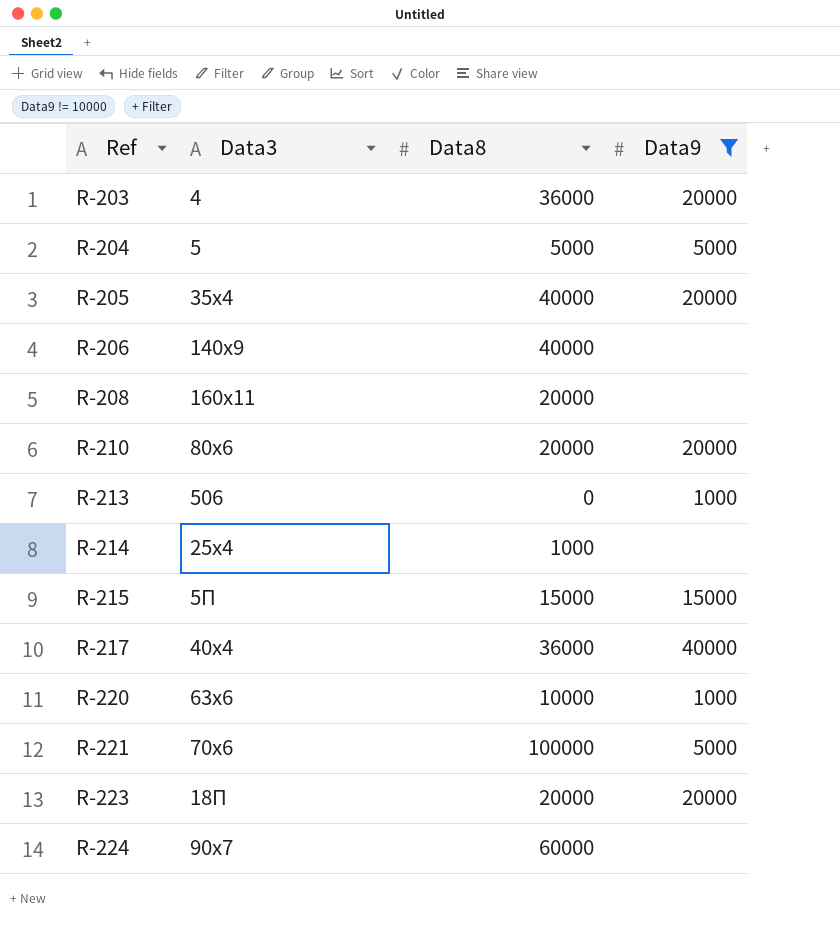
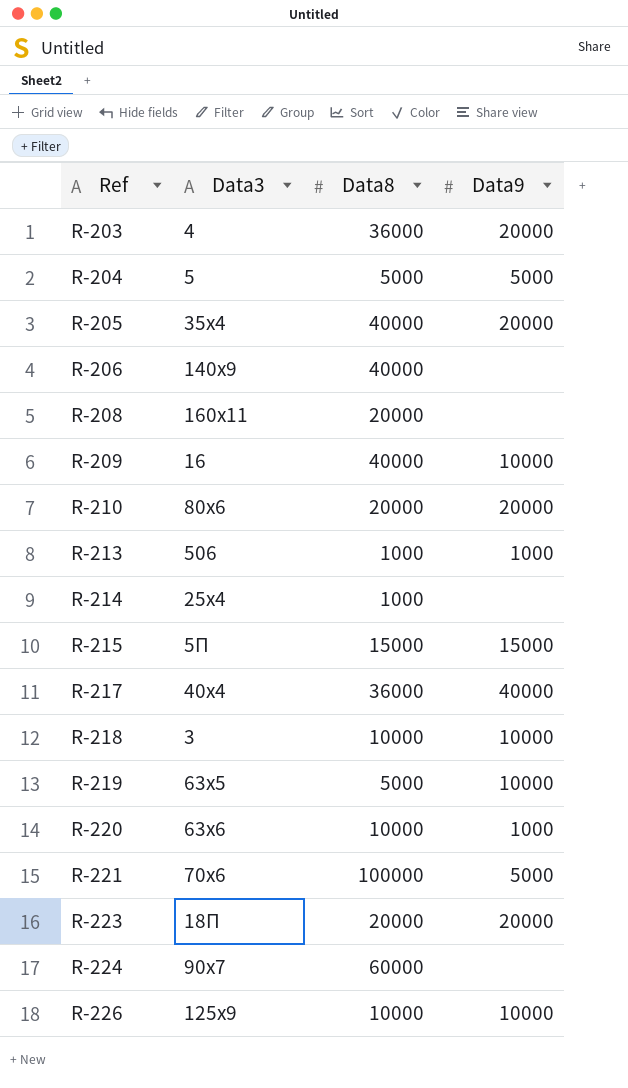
filter: Data9 != 10000 -> none
R-213 | Data8: 0 -> 1000

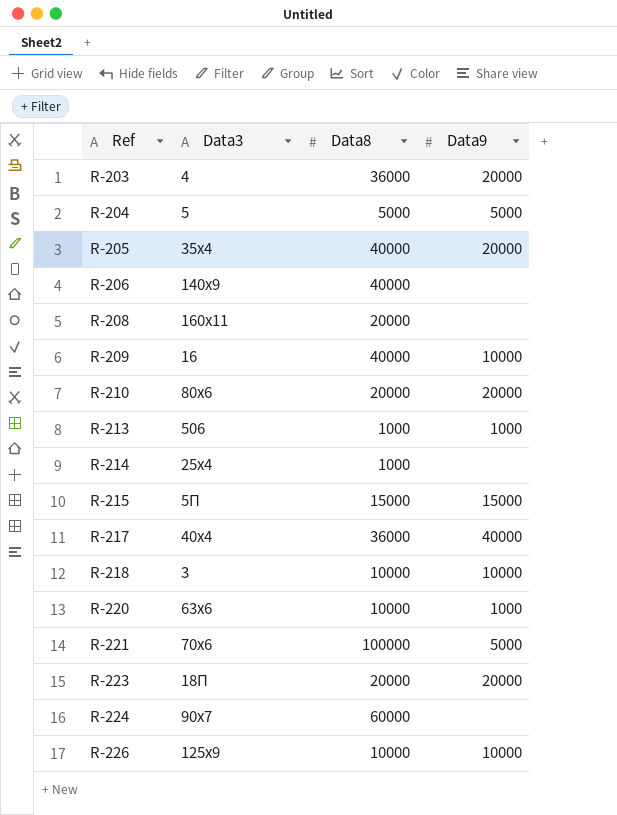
row R-219: 63х5 | 5000 | 10000 -> none

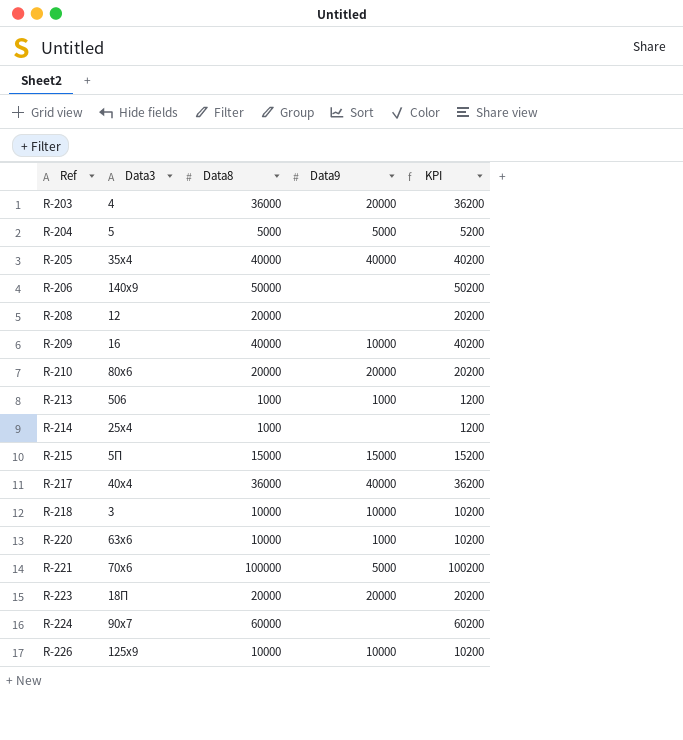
column KPI | formula: none -> [Data8] + 200
R-205 | Data9: 20000 -> 40000
R-206 | Data8: 40000 -> 50000
R-208 | Data3: 160х11 -> 12

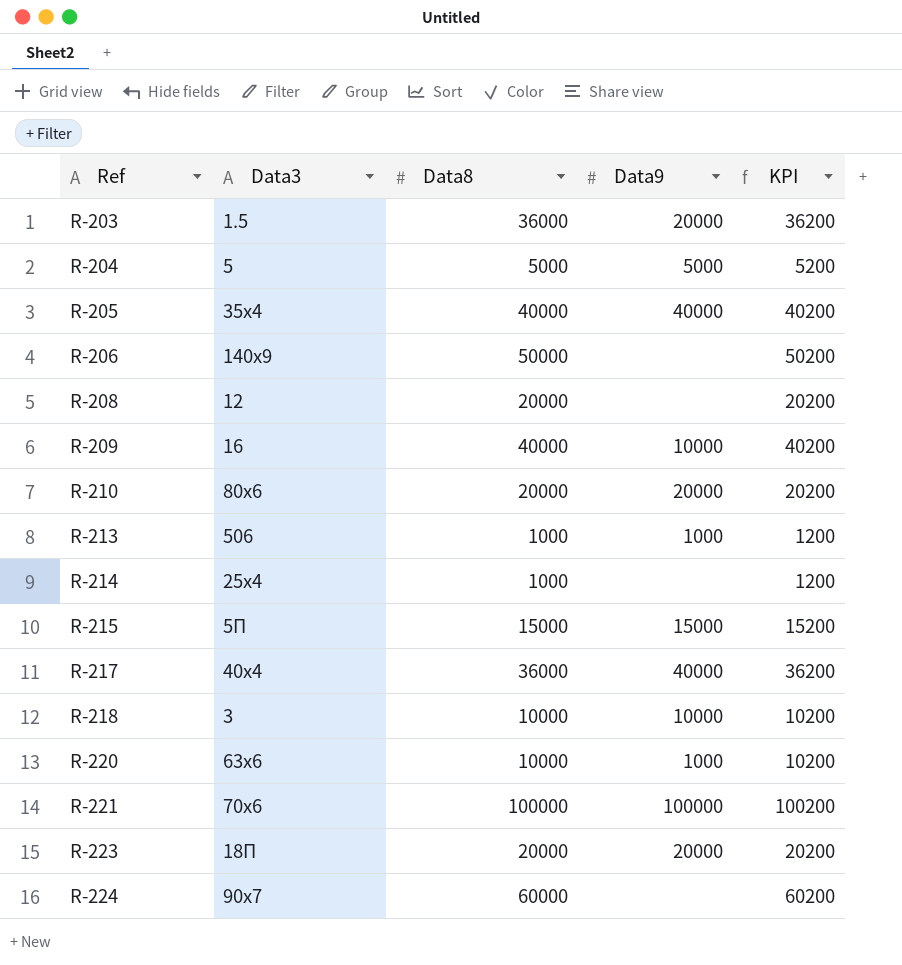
row R-226: 125х9 | 10000 | 10000 | 10200 -> none
R-203 | Data3: 4 -> 1.5
R-221 | Data9: 5000 -> 100000

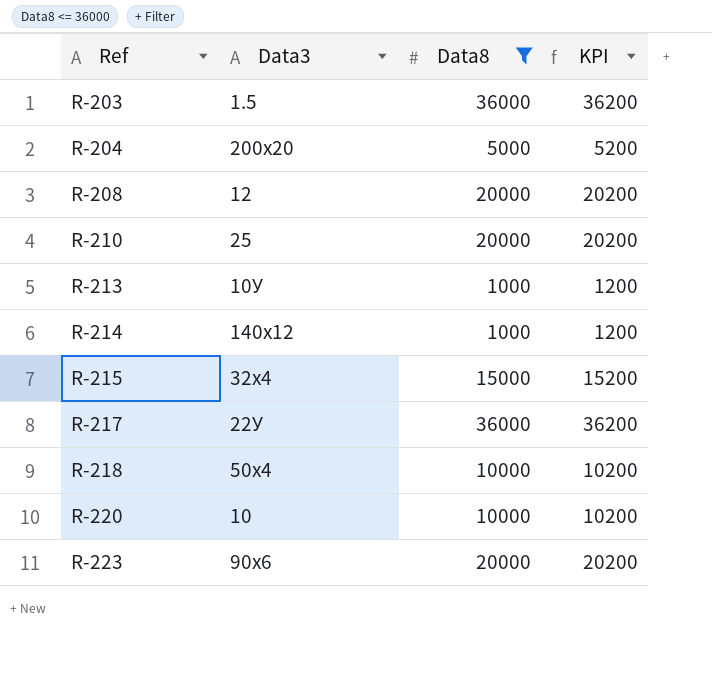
filter: none -> Data8 <= 36000
column Data9 | position: 4 -> none
R-204 | Data3: 5 -> 200х20
R-210 | Data3: 80х6 -> 25
R-213 | Data3: 506 -> 10У
R-214 | Data3: 25х4 -> 140х12
R-215 | Data3: 5П -> 32х4
R-217 | Data3: 40х4 -> 22У
R-218 | Data3: 3 -> 50х4
R-220 | Data3: 63х6 -> 10
R-223 | Data3: 18П -> 90х6

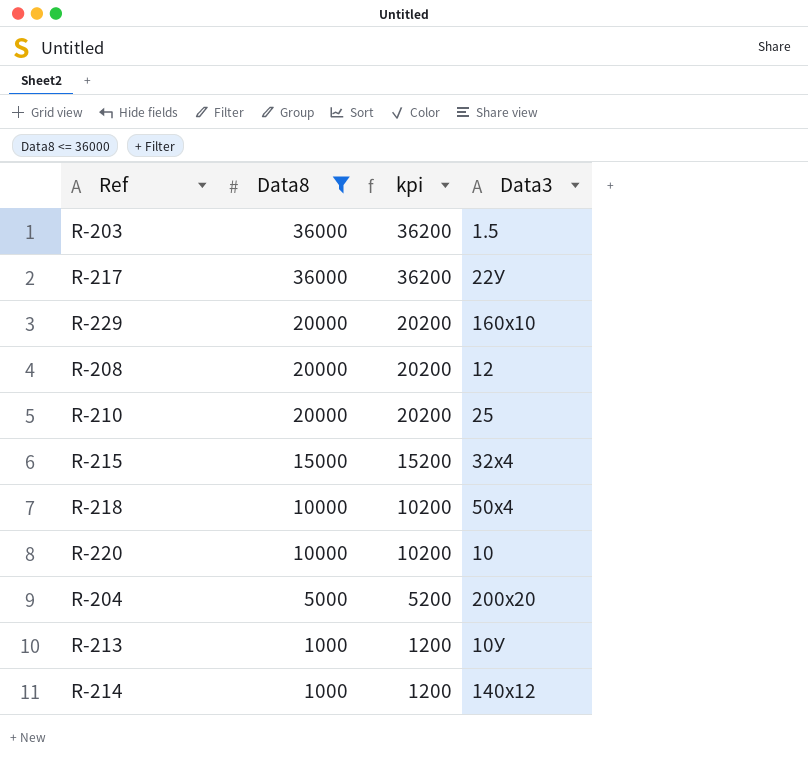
row order: Ref ascending -> Data8 descending
column name: KPI -> kpi
column Data3 | position: 2 -> 4
row R-223: 90х6 | 20000 | 20200 -> none
row R-229: none -> 20000 | 20200 | 160х10

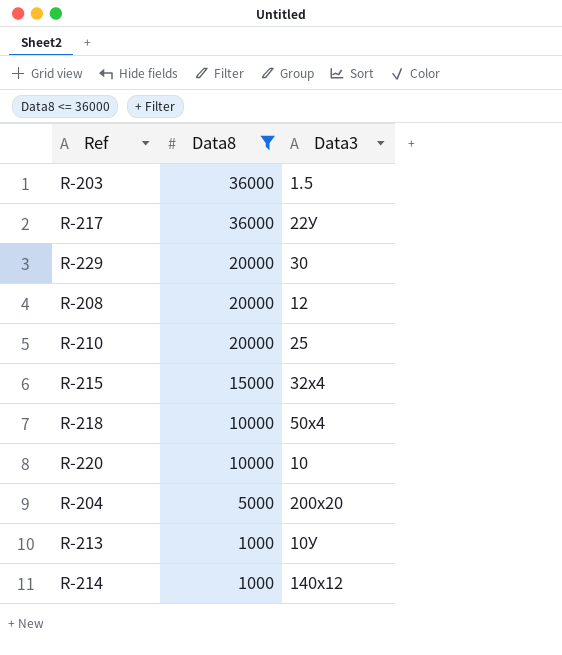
column kpi | formula: [Data8] + 200 -> none
R-229 | Data3: 160х10 -> 30

